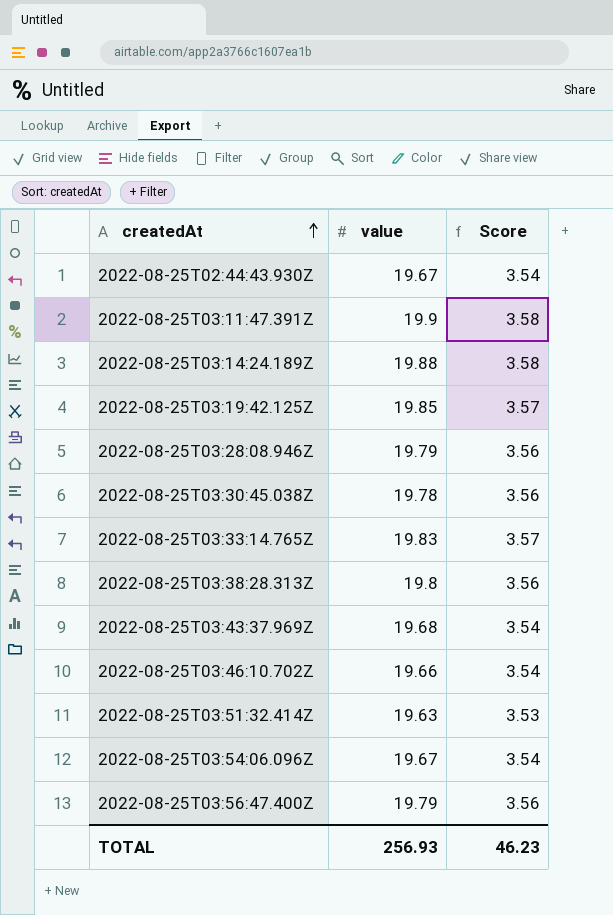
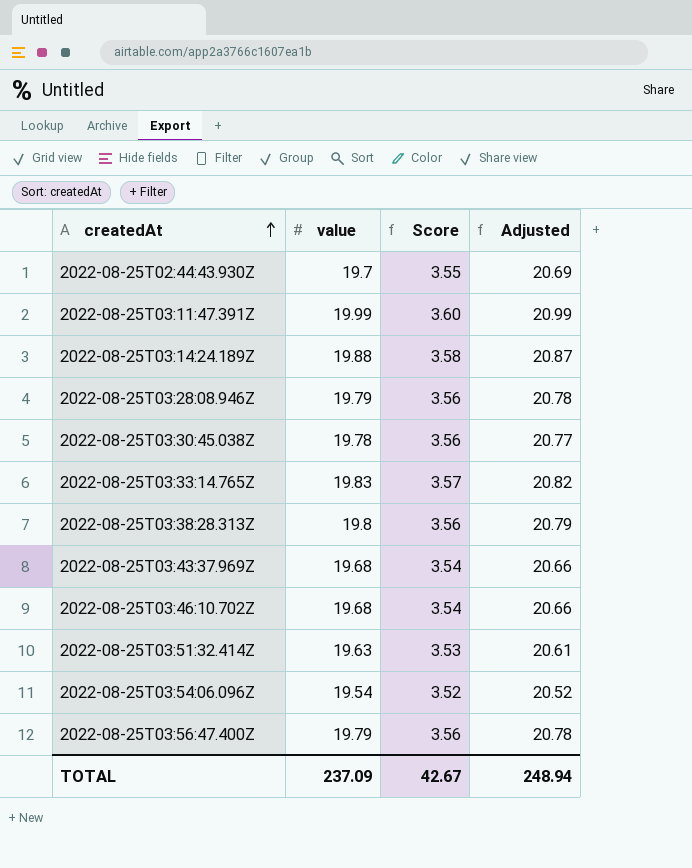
column Adjusted | formula: none -> [value] * 1.05
row 2022-08-25T03:19:42.125Z: 19.85 | 3.57 -> none
2022-08-25T02:44:43.930Z | value: 19.67 -> 19.7
2022-08-25T02:44:43.930Z | Score: 3.54 -> 3.55
2022-08-25T03:11:47.391Z | value: 19.9 -> 19.99
2022-08-25T03:11:47.391Z | Score: 3.58 -> 3.60
2022-08-25T03:46:10.702Z | value: 19.66 -> 19.68
2022-08-25T03:54:06.096Z | value: 19.67 -> 19.54
2022-08-25T03:54:06.096Z | Score: 3.54 -> 3.52
TOTAL | value: 256.93 -> 237.09
TOTAL | Score: 46.23 -> 42.67

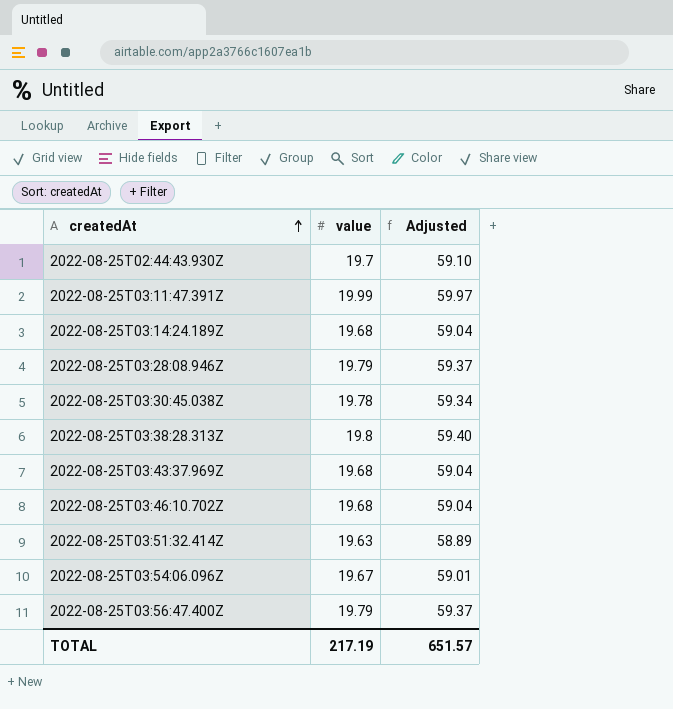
column Score | formula: [value] * 0.18 -> none
column Adjusted | formula: [value] * 1.05 -> [value] * 3
row 2022-08-25T03:33:14.765Z: 19.83 | 3.57 | 20.82 -> none
2022-08-25T03:14:24.189Z | value: 19.88 -> 19.68
2022-08-25T03:54:06.096Z | value: 19.54 -> 19.67
TOTAL | value: 237.09 -> 217.19
TOTAL | Adjusted: 248.94 -> 651.57

